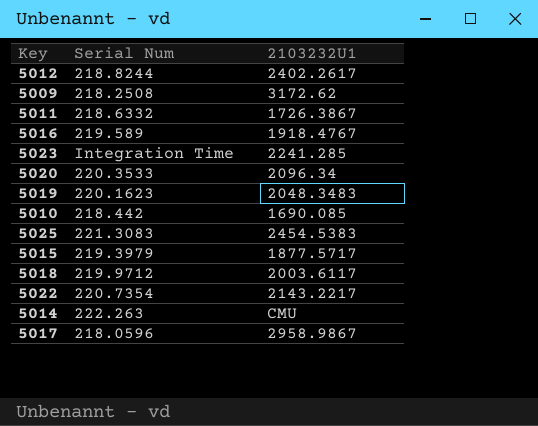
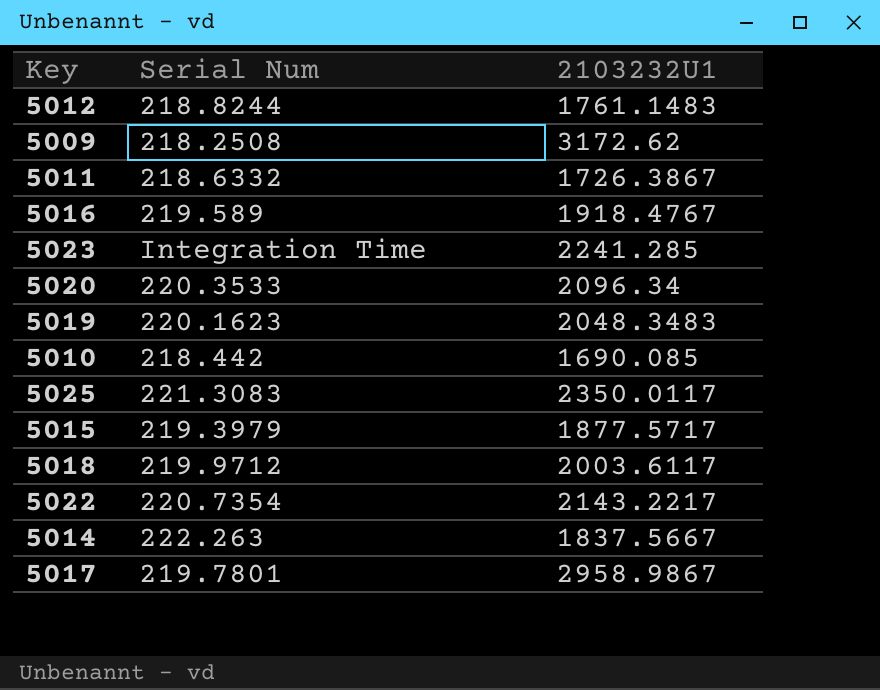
5012 | 2103232U1: 2402.2617 -> 1761.1483
5025 | 2103232U1: 2454.5383 -> 2350.0117
5014 | 2103232U1: CMU -> 1837.5667
5017 | Serial Num: 218.0596 -> 219.7801

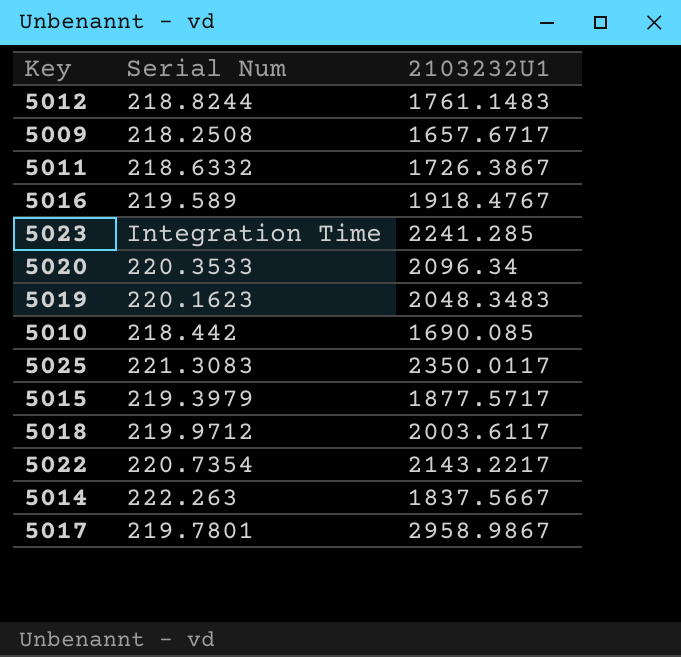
5009 | 2103232U1: 3172.62 -> 1657.6717

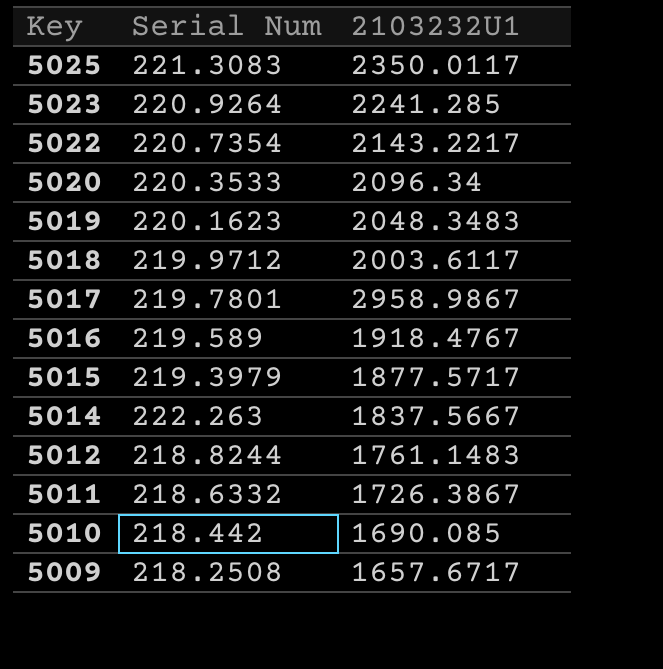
row order: none -> Key descending
5023 | Serial Num: Integration Time -> 220.9264

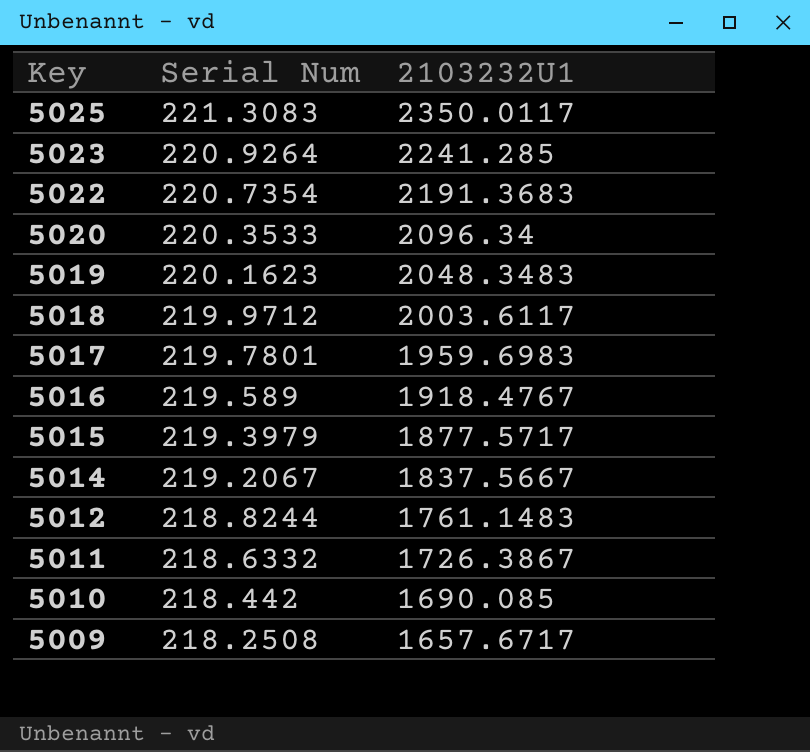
5022 | 2103232U1: 2143.2217 -> 2191.3683
5017 | 2103232U1: 2958.9867 -> 1959.6983
5014 | Serial Num: 222.263 -> 219.2067

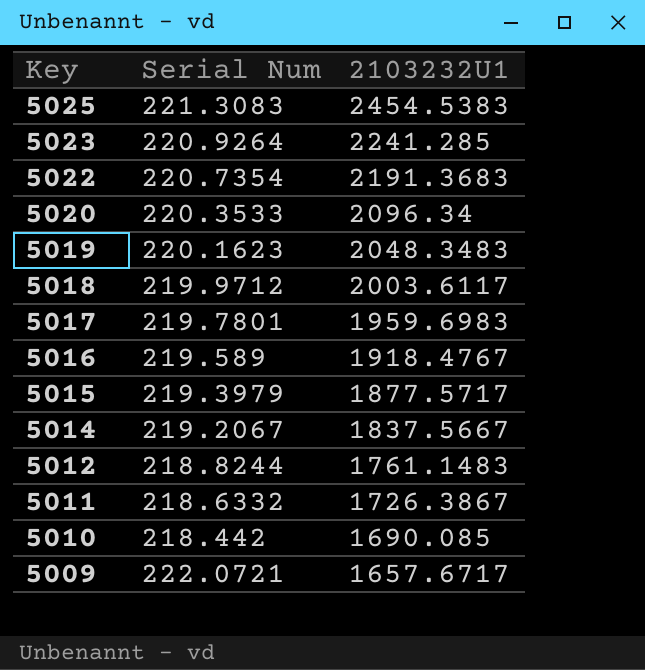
5025 | 2103232U1: 2350.0117 -> 2454.5383
5009 | Serial Num: 218.2508 -> 222.0721

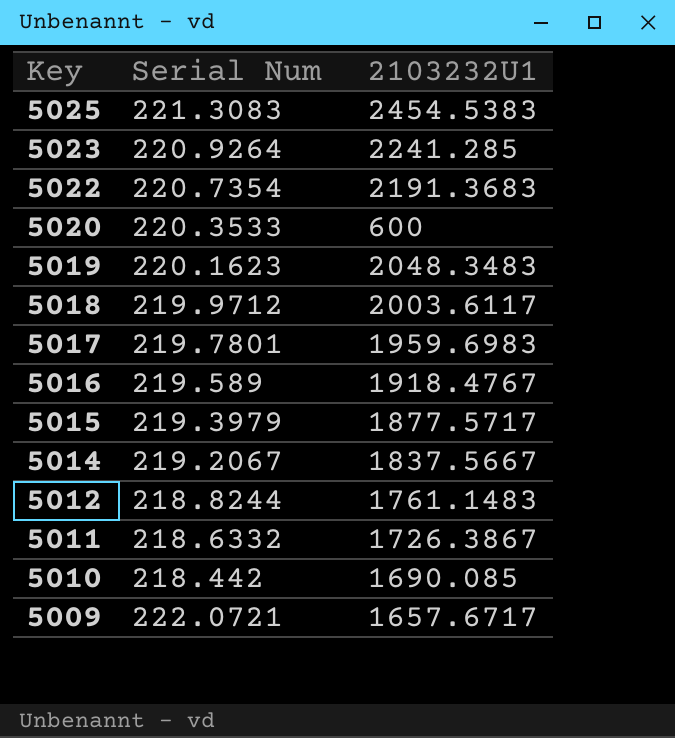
5020 | 2103232U1: 2096.34 -> 600

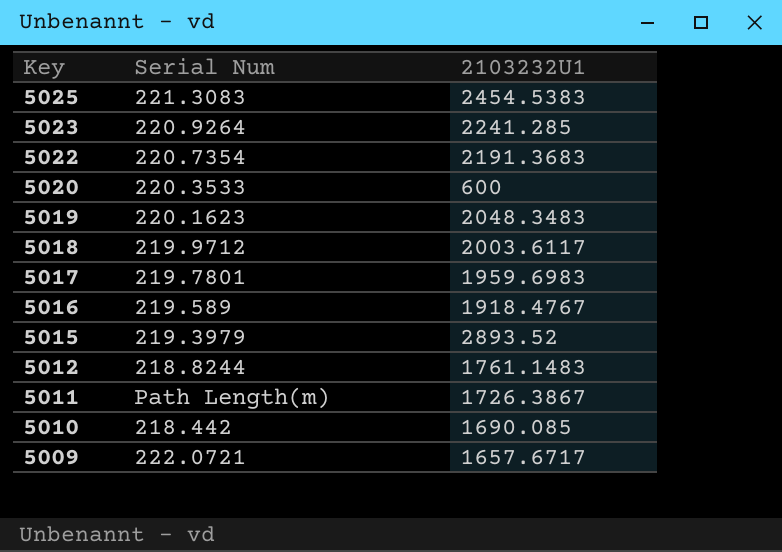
row 5014: 219.2067 | 1837.5667 -> none
5015 | 2103232U1: 1877.5717 -> 2893.52
5011 | Serial Num: 218.6332 -> Path Length(m)

